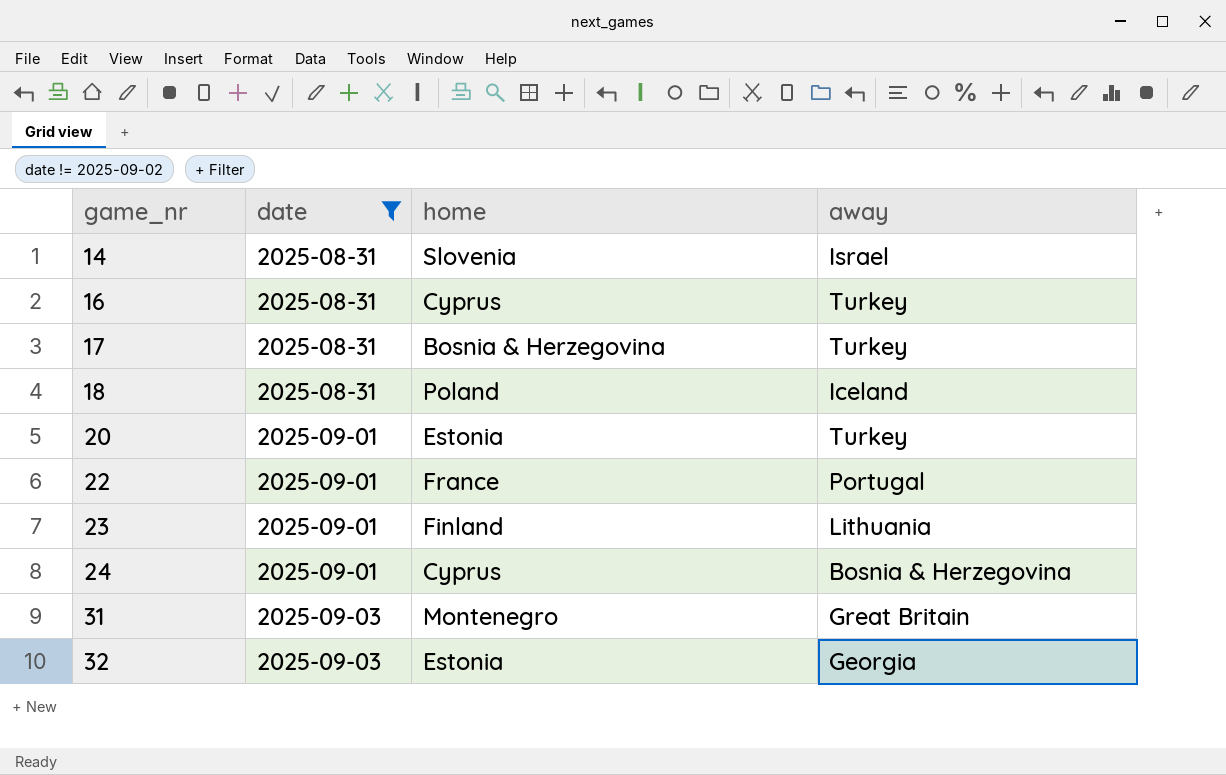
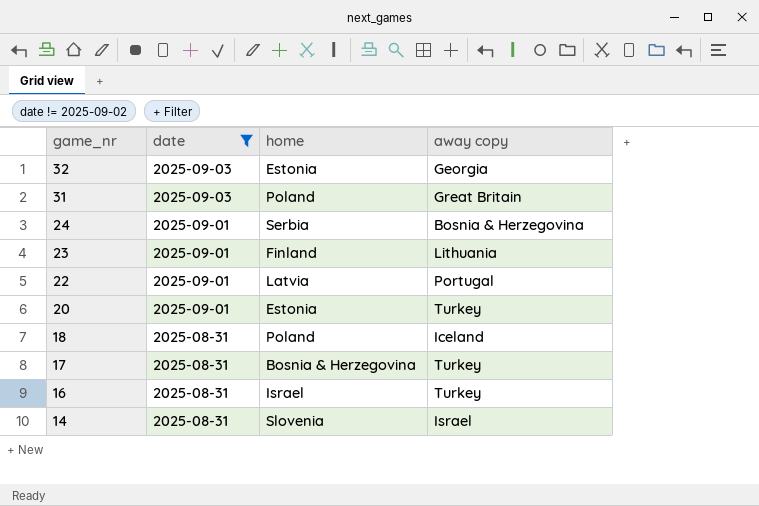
row order: game_nr ascending -> game_nr descending
column name: away -> away copy
31 | home: Montenegro -> Poland
24 | home: Cyprus -> Serbia
22 | home: France -> Latvia
16 | home: Cyprus -> Israel

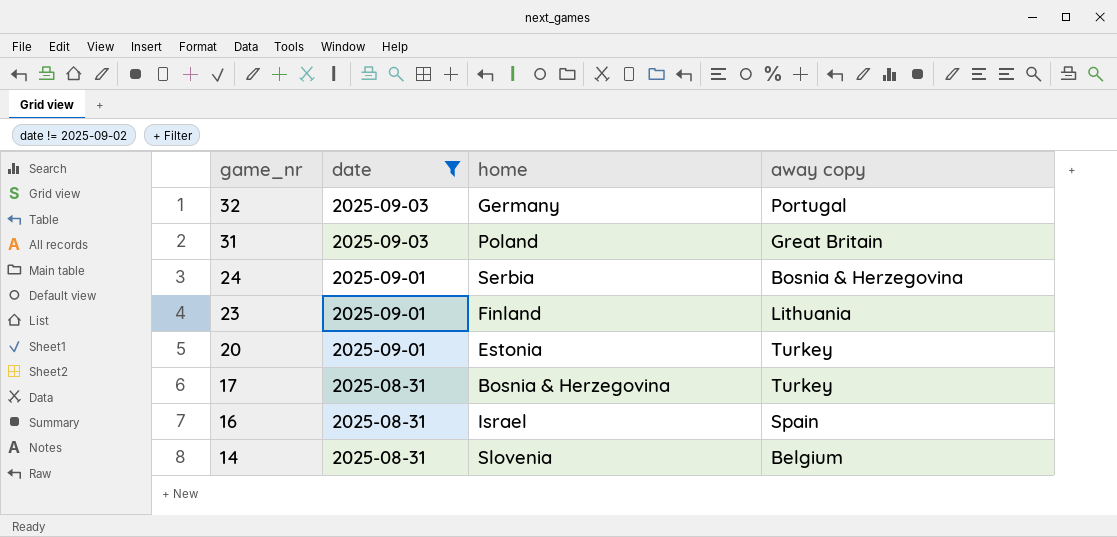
row 22: 2025-09-01 | Latvia | Portugal -> none
row 18: 2025-08-31 | Poland | Iceland -> none
32 | home: Estonia -> Germany
32 | away copy: Georgia -> Portugal
16 | away copy: Turkey -> Spain
14 | away copy: Israel -> Belgium

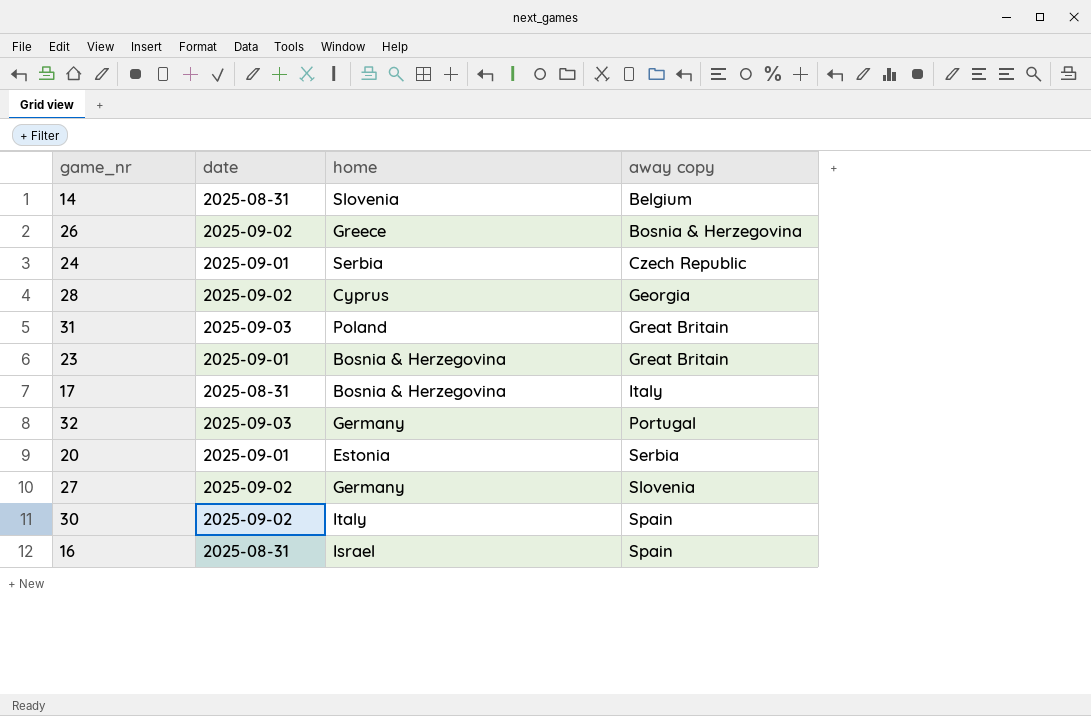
filter: date != 2025-09-02 -> none
row order: game_nr descending -> away copy ascending
24 | away copy: Bosnia & Herzegovina -> Czech Republic
23 | home: Finland -> Bosnia & Herzegovina
23 | away copy: Lithuania -> Great Britain
17 | away copy: Turkey -> Italy
20 | away copy: Turkey -> Serbia

